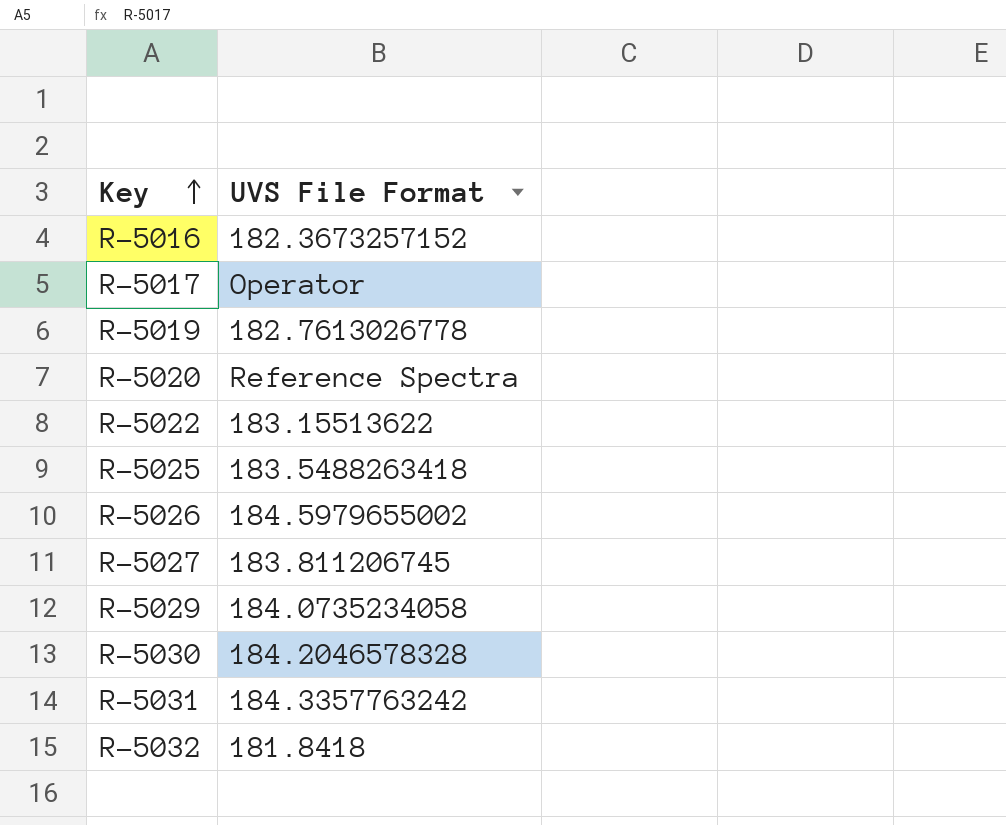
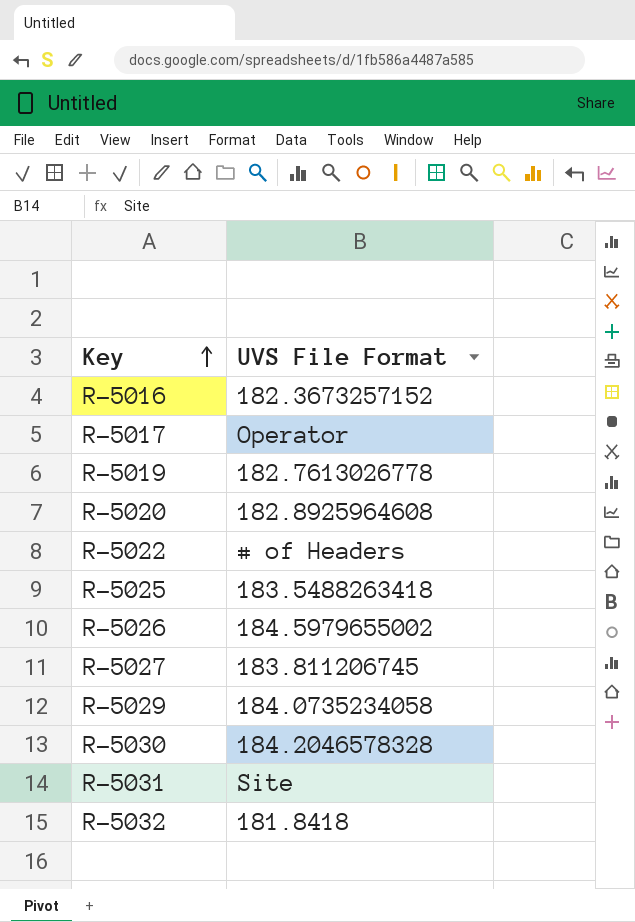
R-5020 | UVS File Format: Reference Spectra -> 182.8925964608
R-5022 | UVS File Format: 183.15513622 -> # of Headers
R-5031 | UVS File Format: 184.3357763242 -> Site

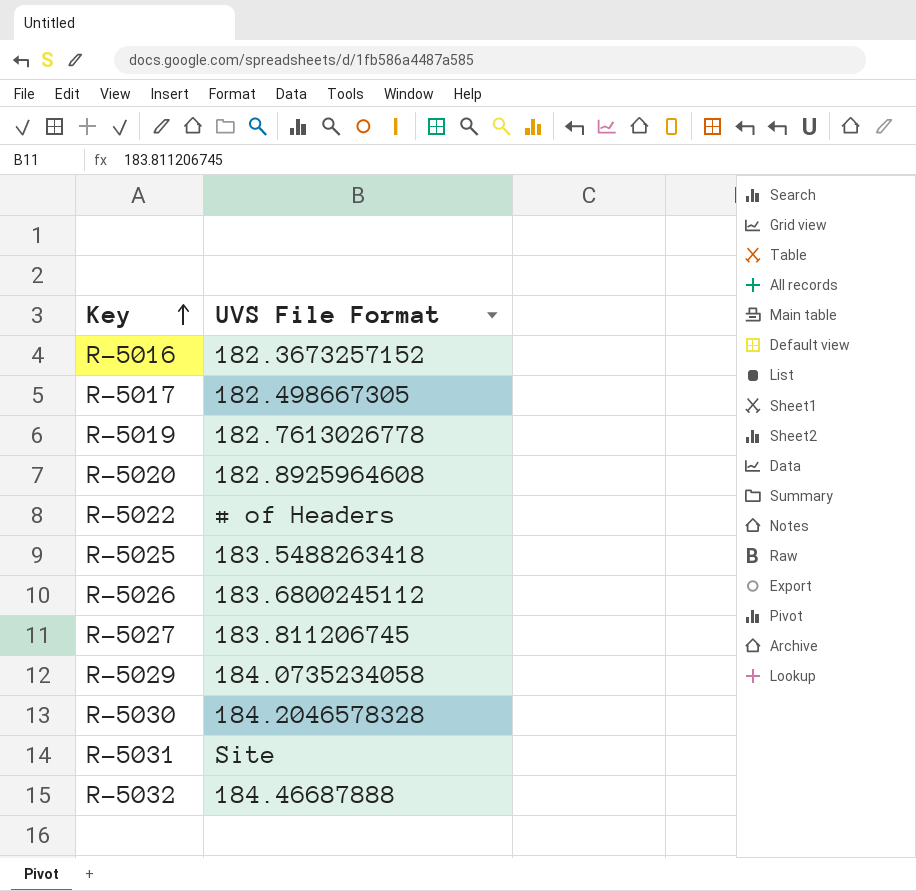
R-5017 | UVS File Format: Operator -> 182.498667305
R-5026 | UVS File Format: 184.5979655002 -> 183.6800245112
R-5032 | UVS File Format: 181.8418 -> 184.46687888

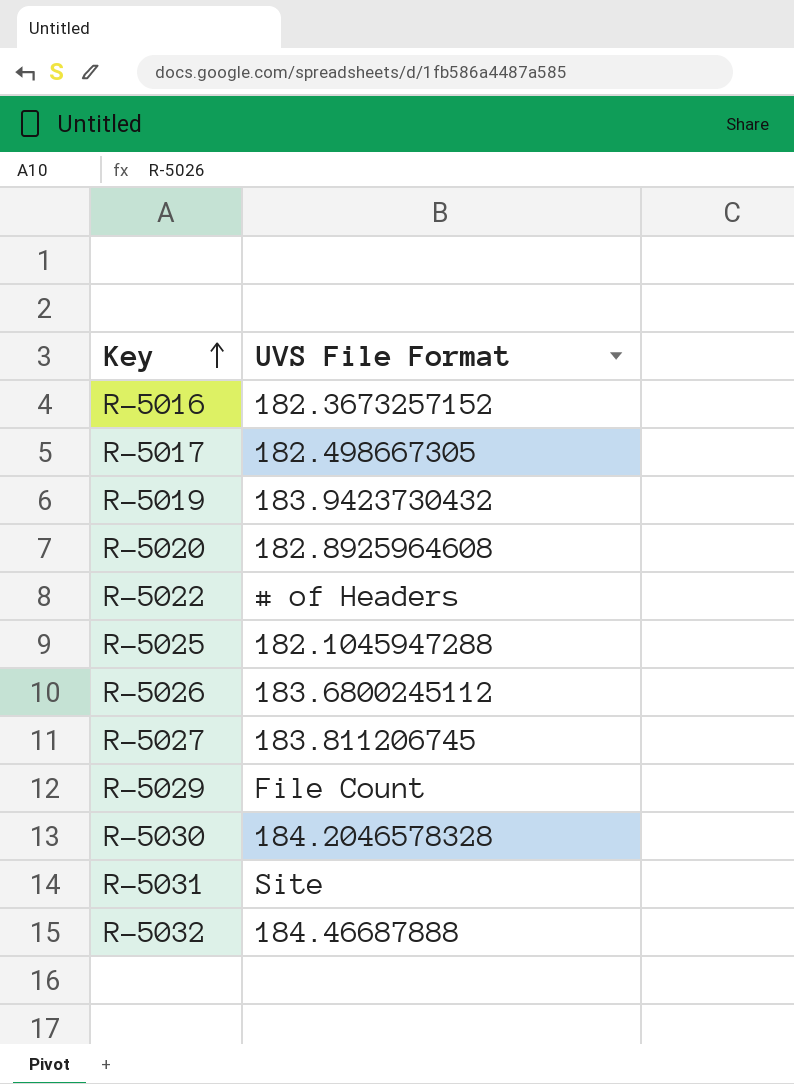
R-5019 | UVS File Format: 182.7613026778 -> 183.9423730432
R-5025 | UVS File Format: 183.5488263418 -> 182.1045947288
R-5029 | UVS File Format: 184.0735234058 -> File Count

